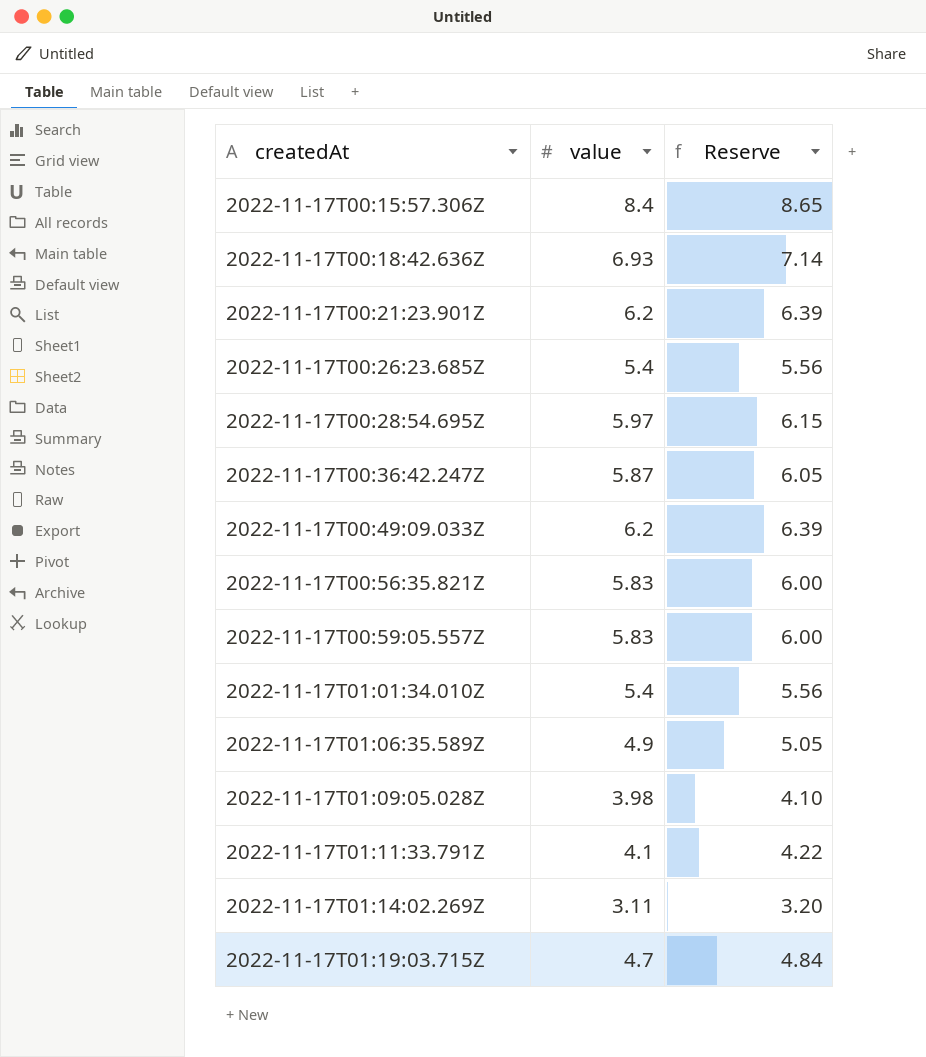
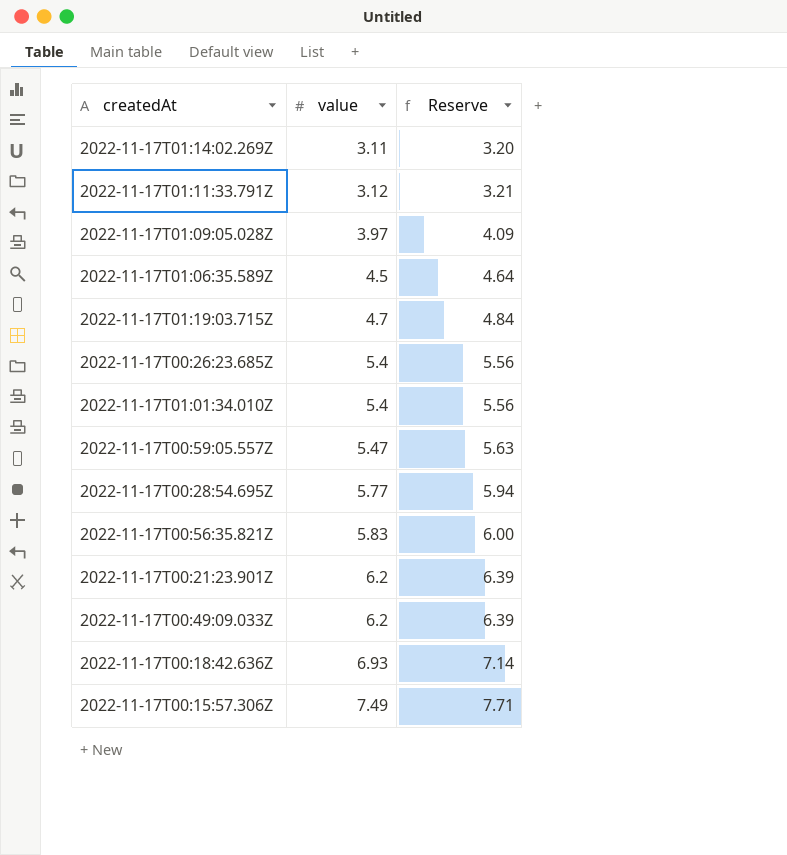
row order: createdAt ascending -> value ascending
row 2022-11-17T00:36:42.247Z: 5.87 | 6.05 -> none
2022-11-17T01:11:33.791Z | value: 4.1 -> 3.12
2022-11-17T01:11:33.791Z | Reserve: 4.22 -> 3.21
2022-11-17T01:09:05.028Z | value: 3.98 -> 3.97
2022-11-17T01:09:05.028Z | Reserve: 4.10 -> 4.09
2022-11-17T01:06:35.589Z | value: 4.9 -> 4.5
2022-11-17T01:06:35.589Z | Reserve: 5.05 -> 4.64
2022-11-17T00:59:05.557Z | value: 5.83 -> 5.47
2022-11-17T00:59:05.557Z | Reserve: 6.00 -> 5.63
2022-11-17T00:28:54.695Z | value: 5.97 -> 5.77
2022-11-17T00:28:54.695Z | Reserve: 6.15 -> 5.94
2022-11-17T00:15:57.306Z | value: 8.4 -> 7.49
2022-11-17T00:15:57.306Z | Reserve: 8.65 -> 7.71

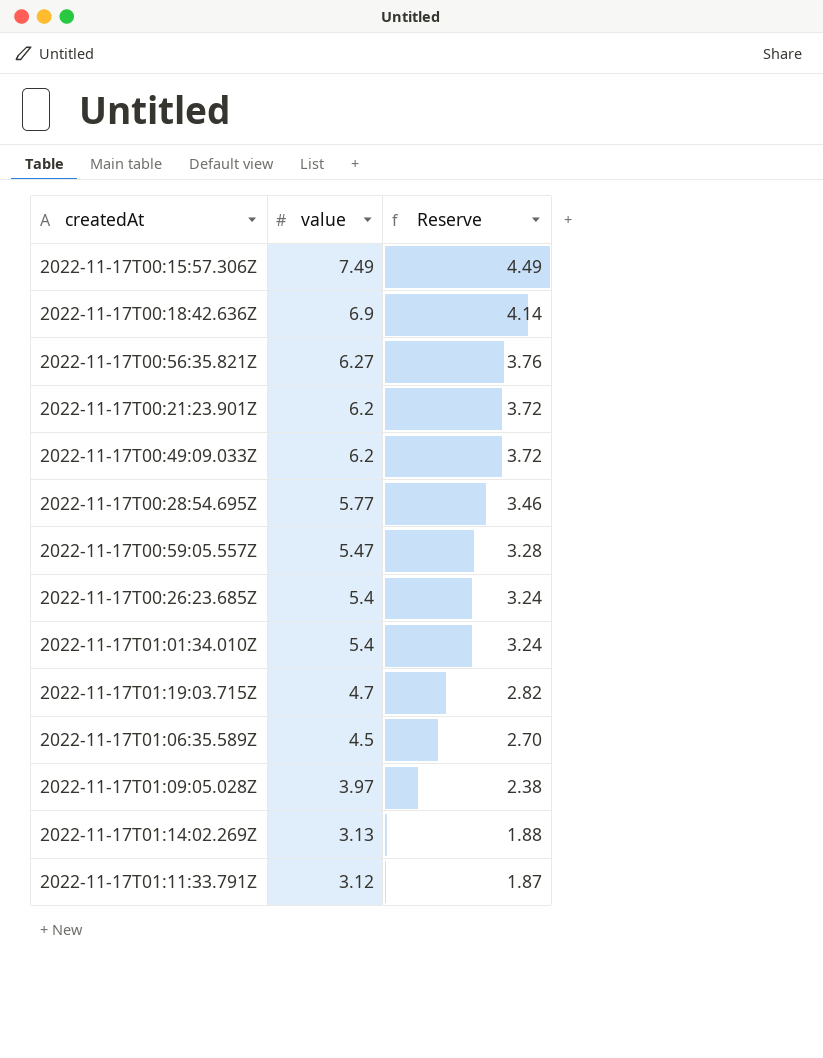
row order: value ascending -> value descending
column Reserve | formula: [value] * 1.03 -> [value] * 0.6
2022-11-17T00:18:42.636Z | value: 6.93 -> 6.9
2022-11-17T00:56:35.821Z | value: 5.83 -> 6.27
2022-11-17T01:14:02.269Z | value: 3.11 -> 3.13

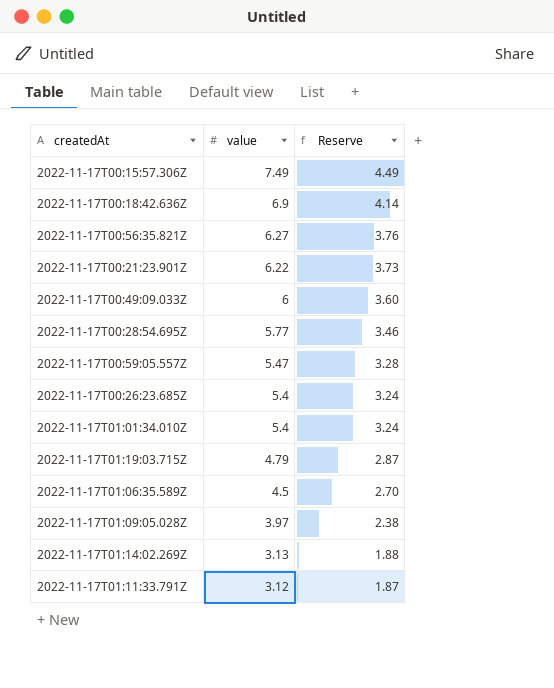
2022-11-17T00:21:23.901Z | value: 6.2 -> 6.22
2022-11-17T00:21:23.901Z | Reserve: 3.72 -> 3.73
2022-11-17T00:49:09.033Z | value: 6.2 -> 6
2022-11-17T00:49:09.033Z | Reserve: 3.72 -> 3.60
2022-11-17T01:19:03.715Z | value: 4.7 -> 4.79
2022-11-17T01:19:03.715Z | Reserve: 2.82 -> 2.87

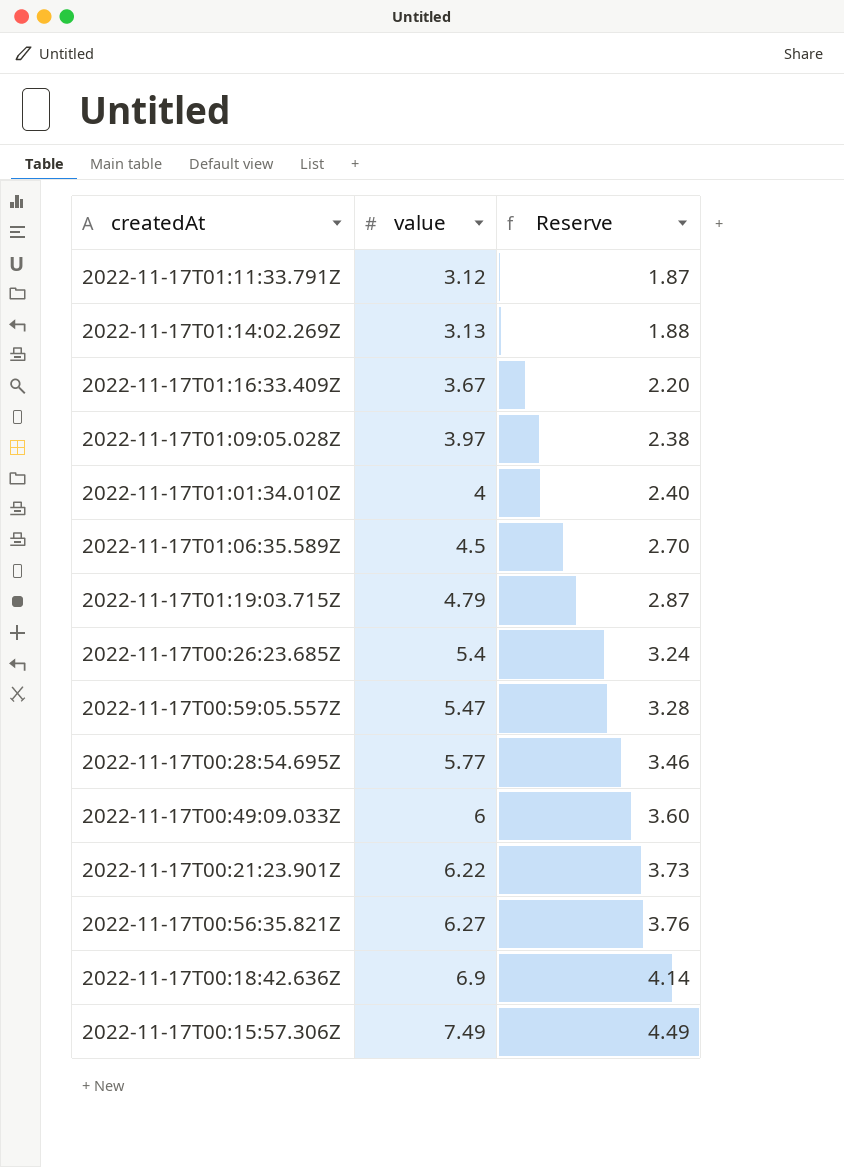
row order: value descending -> value ascending
row 2022-11-17T01:16:33.409Z: none -> 3.67 | 2.20
2022-11-17T01:01:34.010Z | value: 5.4 -> 4
2022-11-17T01:01:34.010Z | Reserve: 3.24 -> 2.40

